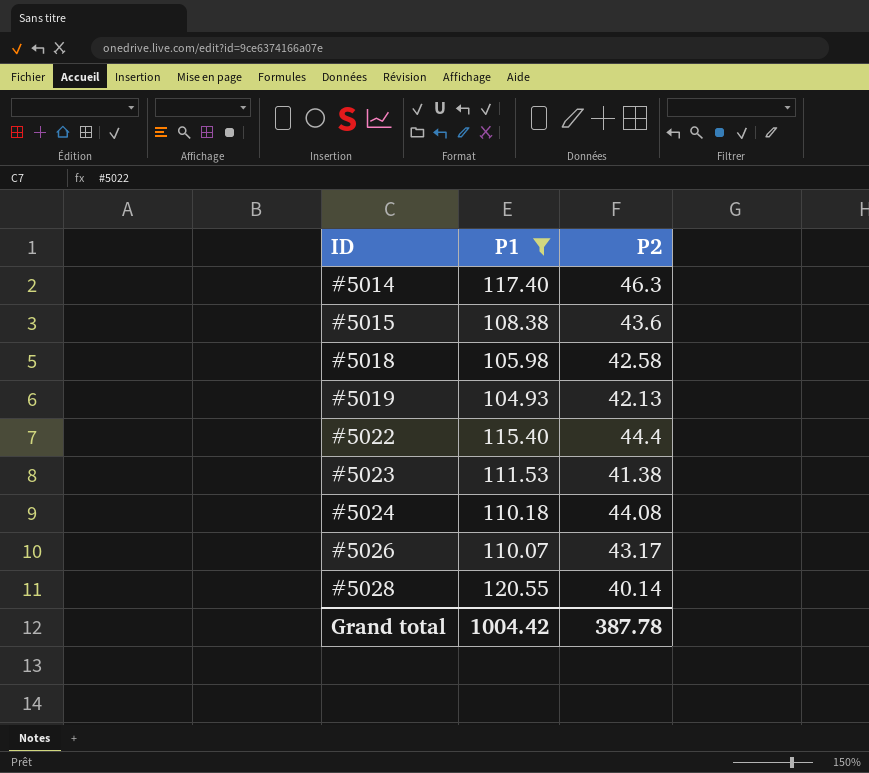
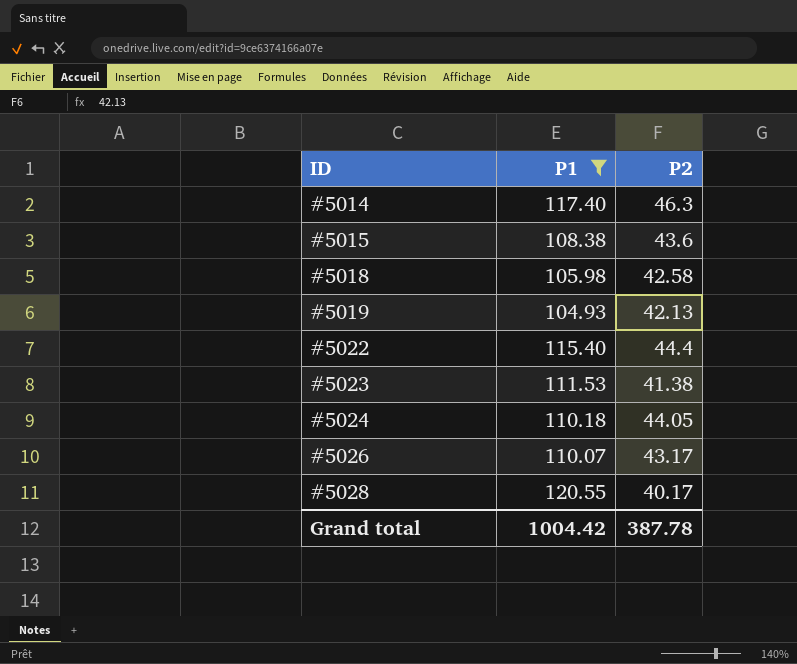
#5024 | P2: 44.08 -> 44.05
#5028 | P2: 40.14 -> 40.17

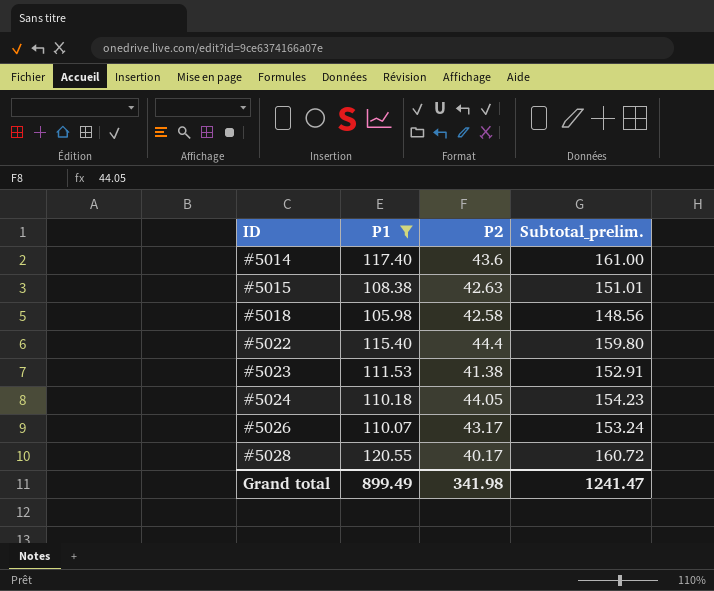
column Subtotal_prelim. | formula: none -> [P1] + [P2]
row #5019: 104.93 | 42.13 -> none
#5014 | P2: 46.3 -> 43.6
#5015 | P2: 43.6 -> 42.63
Grand total | P1: 1004.42 -> 899.49
Grand total | P2: 387.78 -> 341.98

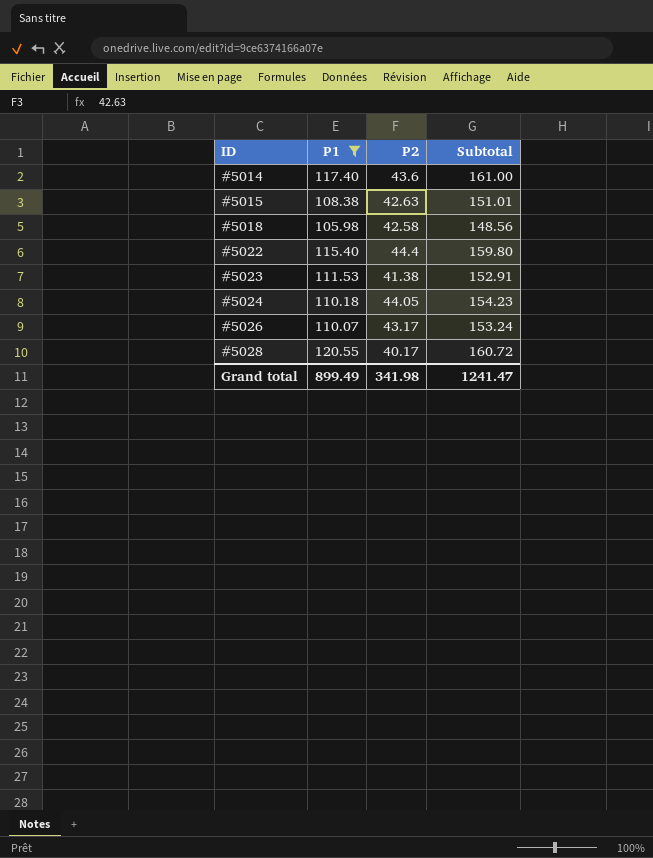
column name: Subtotal_prelim. -> Subtotal

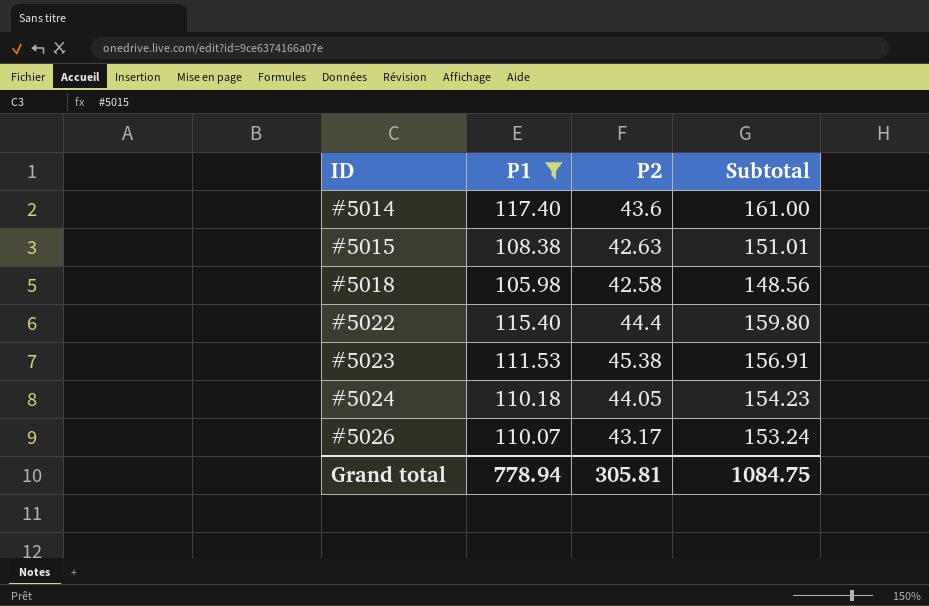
row #5028: 120.55 | 40.17 | 160.72 -> none
#5023 | P2: 41.38 -> 45.38
#5023 | Subtotal: 152.91 -> 156.91
Grand total | P1: 899.49 -> 778.94
Grand total | P2: 341.98 -> 305.81
Grand total | Subtotal: 1241.47 -> 1084.75

